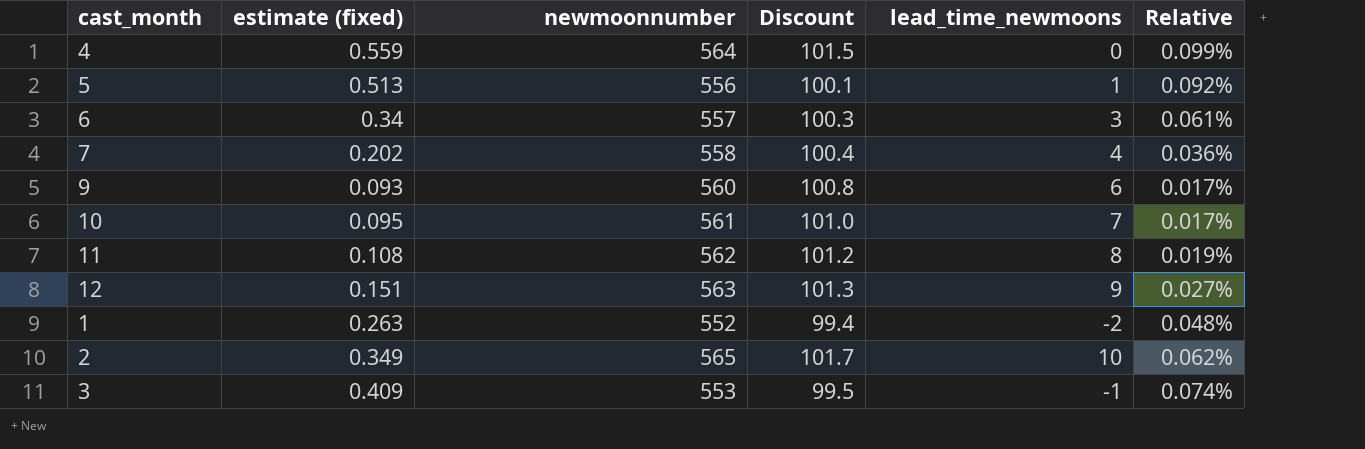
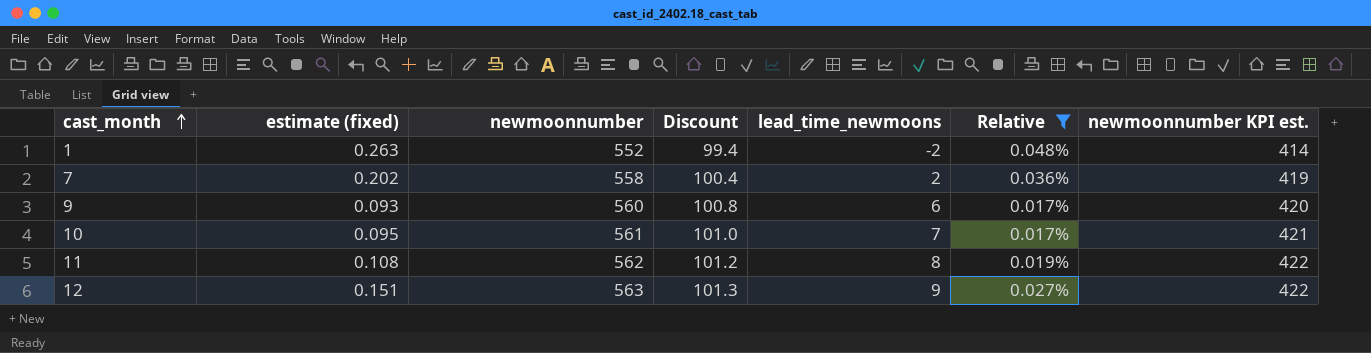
filter: none -> Relative <= 0.048%
row order: none -> cast_month ascending
column newmoonnumber KPI est. | formula: none -> [newmoonnumber] * 0.75
7 | lead_time_newmoons: 4 -> 2

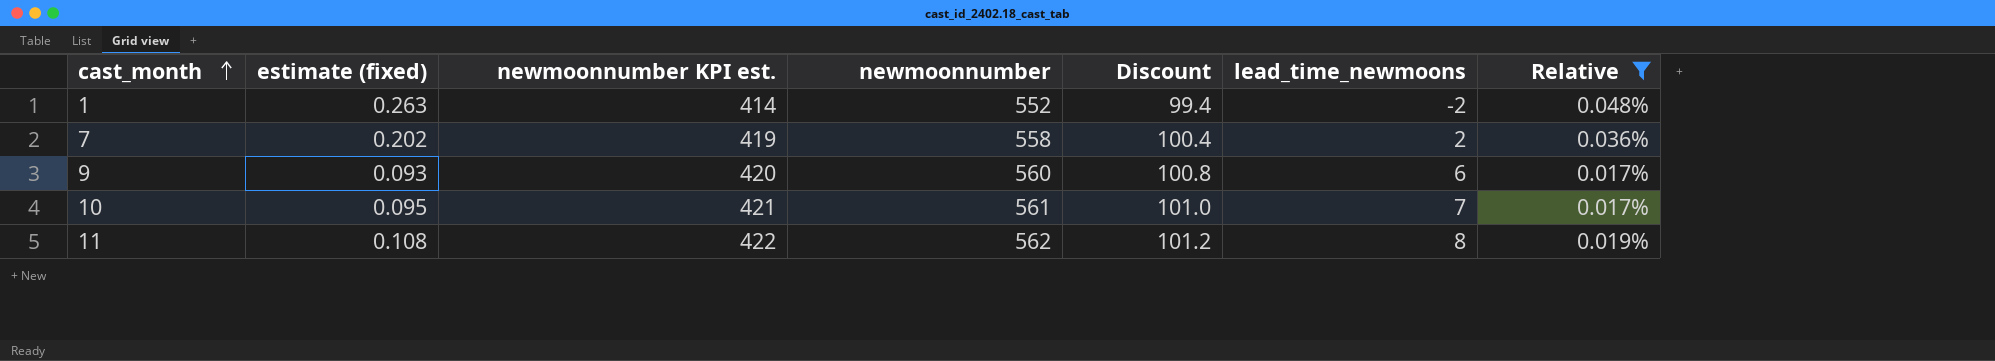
column newmoonnumber KPI est. | position: 7 -> 3
row 12: 0.151 | 563 | 101.3 | 9 | 0.027% | 422 -> none

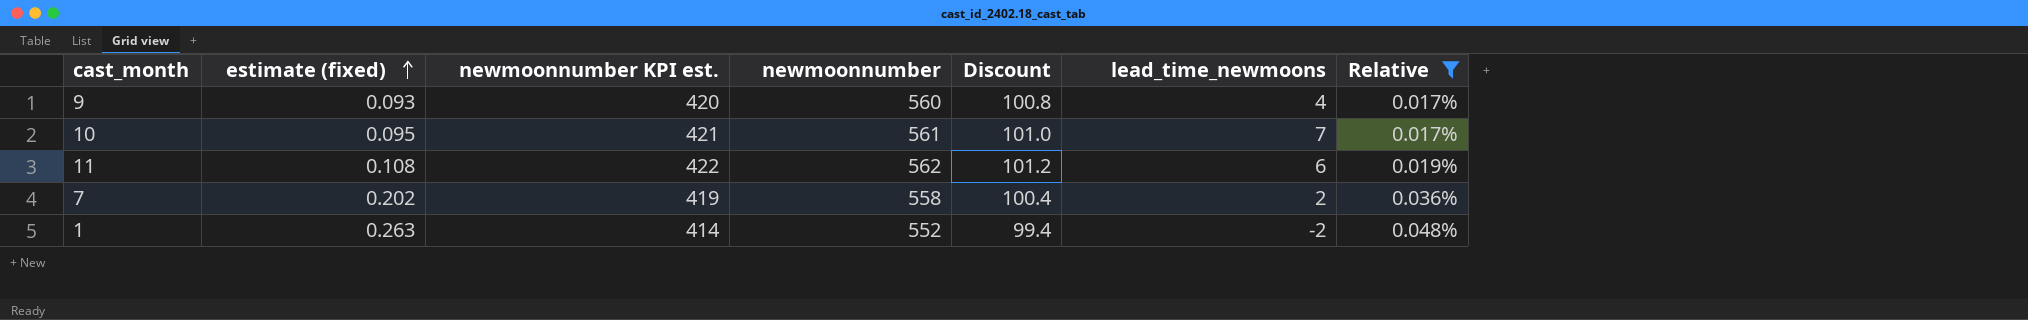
row order: cast_month ascending -> estimate (fixed) ascending
9 | lead_time_newmoons: 6 -> 4
11 | lead_time_newmoons: 8 -> 6

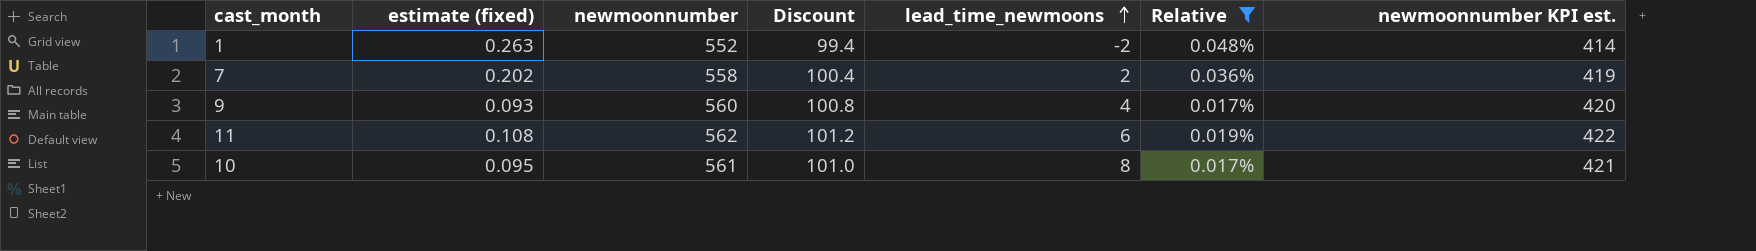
row order: estimate (fixed) ascending -> lead_time_newmoons ascending
column newmoonnumber KPI est. | position: 3 -> 7
10 | lead_time_newmoons: 7 -> 8

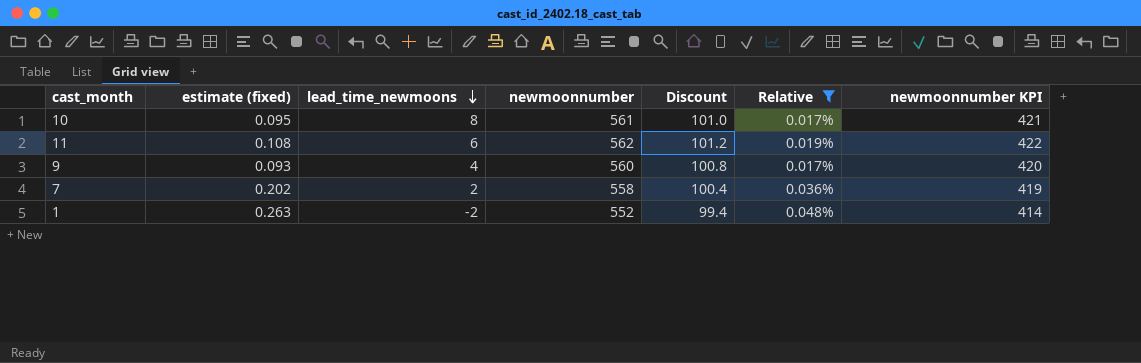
row order: lead_time_newmoons ascending -> lead_time_newmoons descending
column lead_time_newmoons | position: 5 -> 3
column name: newmoonnumber KPI est. -> newmoonnumber KPI

